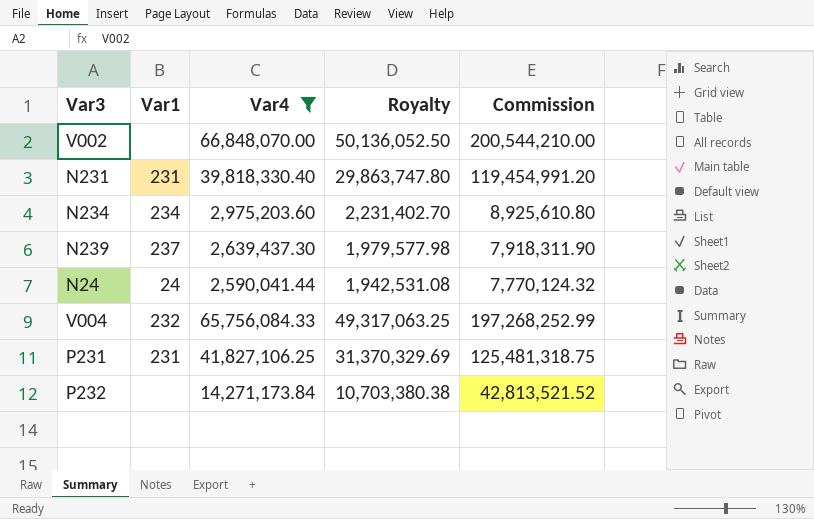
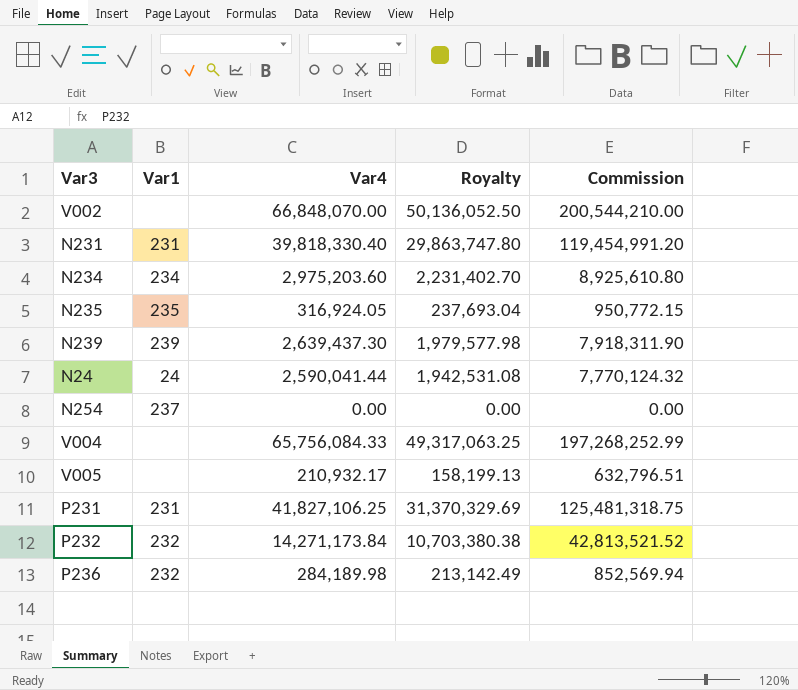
filter: Var4 >= 2,590,041.44 -> none
N239 | Var1: 237 -> 239
V004 | Var1: 232 -> none
P232 | Var1: none -> 232

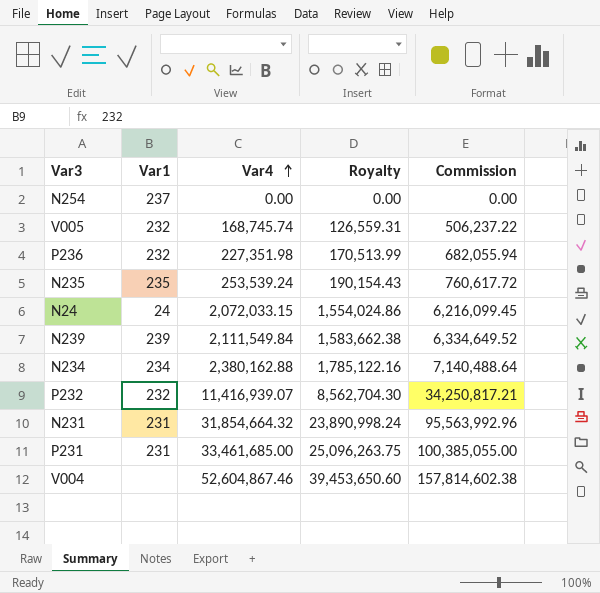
row order: none -> Var4 ascending
row V002: none | 66,848,070.00 | 50,136,052.50 | 200,544,210.00 -> none
V005 | Var1: none -> 232
V005 | Var4: 210,932.17 -> 168,745.74
V005 | Royalty: 158,199.13 -> 126,559.31
V005 | Commission: 632,796.51 -> 506,237.22
P236 | Var4: 284,189.98 -> 227,351.98
P236 | Royalty: 213,142.49 -> 170,513.99
P236 | Commission: 852,569.94 -> 682,055.94
N235 | Var4: 316,924.05 -> 253,539.24
N235 | Royalty: 237,693.04 -> 190,154.43
N235 | Commission: 950,772.15 -> 760,617.72
N24 | Var4: 2,590,041.44 -> 2,072,033.15
N24 | Royalty: 1,942,531.08 -> 1,554,024.86
N24 | Commission: 7,770,124.32 -> 6,216,099.45
N239 | Var4: 2,639,437.30 -> 2,111,549.84
N239 | Royalty: 1,979,577.98 -> 1,583,662.38
N239 | Commission: 7,918,311.90 -> 6,334,649.52
N234 | Var4: 2,975,203.60 -> 2,380,162.88
N234 | Royalty: 2,231,402.70 -> 1,785,122.16
N234 | Commission: 8,925,610.80 -> 7,140,488.64
P232 | Var4: 14,271,173.84 -> 11,416,939.07
P232 | Royalty: 10,703,380.38 -> 8,562,704.30
P232 | Commission: 42,813,521.52 -> 34,250,817.21
N231 | Var4: 39,818,330.40 -> 31,854,664.32
N231 | Royalty: 29,863,747.80 -> 23,890,998.24
N231 | Commission: 119,454,991.20 -> 95,563,992.96
P231 | Var4: 41,827,106.25 -> 33,461,685.00
P231 | Royalty: 31,370,329.69 -> 25,096,263.75
P231 | Commission: 125,481,318.75 -> 100,385,055.00
V004 | Var4: 65,756,084.33 -> 52,604,867.46
V004 | Royalty: 49,317,063.25 -> 39,453,650.60
V004 | Commission: 197,268,252.99 -> 157,814,602.38

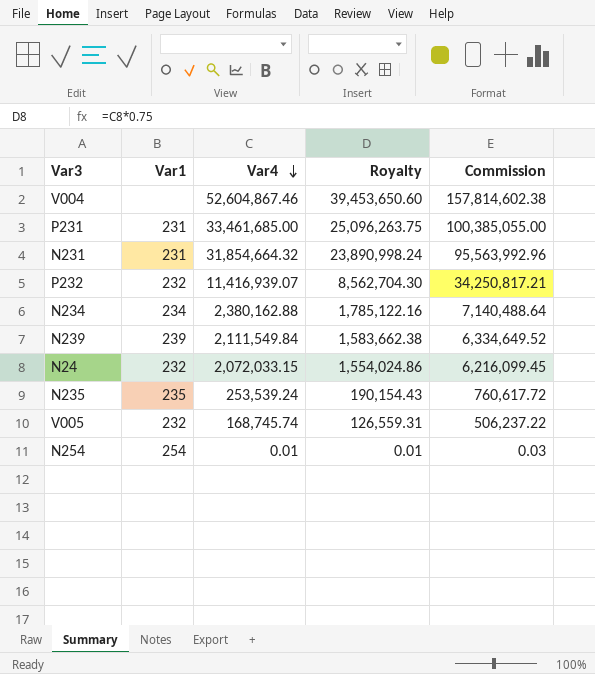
row order: Var4 ascending -> Var4 descending
row P236: 232 | 227,351.98 | 170,513.99 | 682,055.94 -> none
N24 | Var1: 24 -> 232
N254 | Var1: 237 -> 254
N254 | Var4: 0.00 -> 0.01
N254 | Royalty: 0.00 -> 0.01
N254 | Commission: 0.00 -> 0.03

